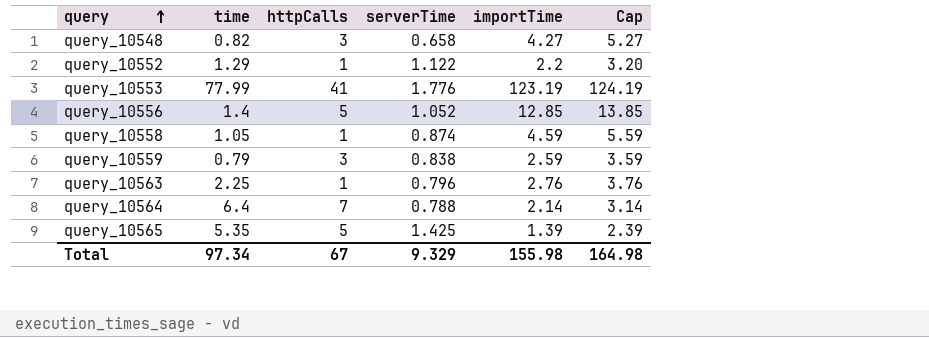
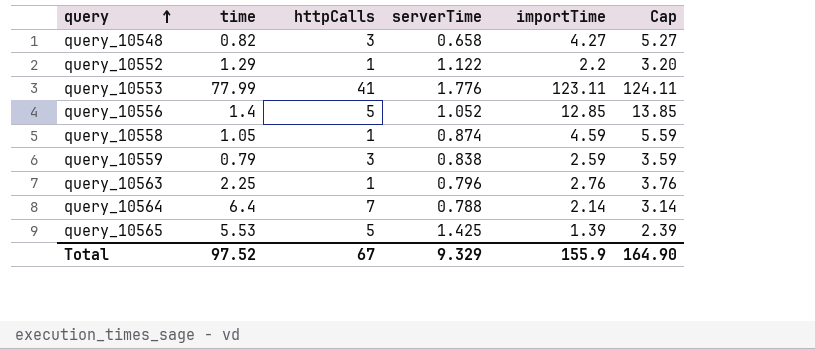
query_10553 | importTime: 123.19 -> 123.11
query_10553 | Cap: 124.19 -> 124.11
query_10565 | time: 5.35 -> 5.53
Total | time: 97.34 -> 97.52
Total | importTime: 155.98 -> 155.9
Total | Cap: 164.98 -> 164.90

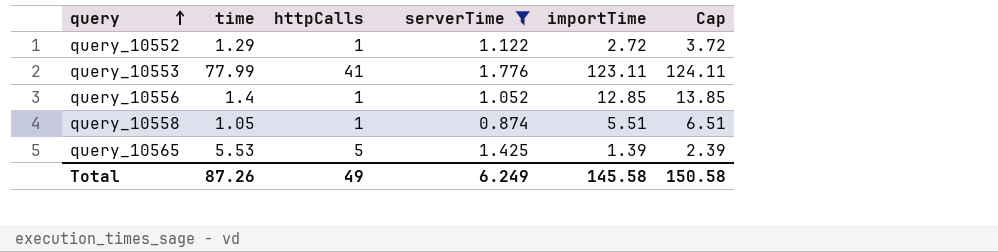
filter: none -> serverTime >= 0.874
query_10552 | importTime: 2.2 -> 2.72
query_10552 | Cap: 3.20 -> 3.72
query_10556 | httpCalls: 5 -> 1
query_10558 | importTime: 4.59 -> 5.51
query_10558 | Cap: 5.59 -> 6.51
Total | time: 97.52 -> 87.26
Total | httpCalls: 67 -> 49
Total | serverTime: 9.329 -> 6.249
Total | importTime: 155.9 -> 145.58
Total | Cap: 164.90 -> 150.58

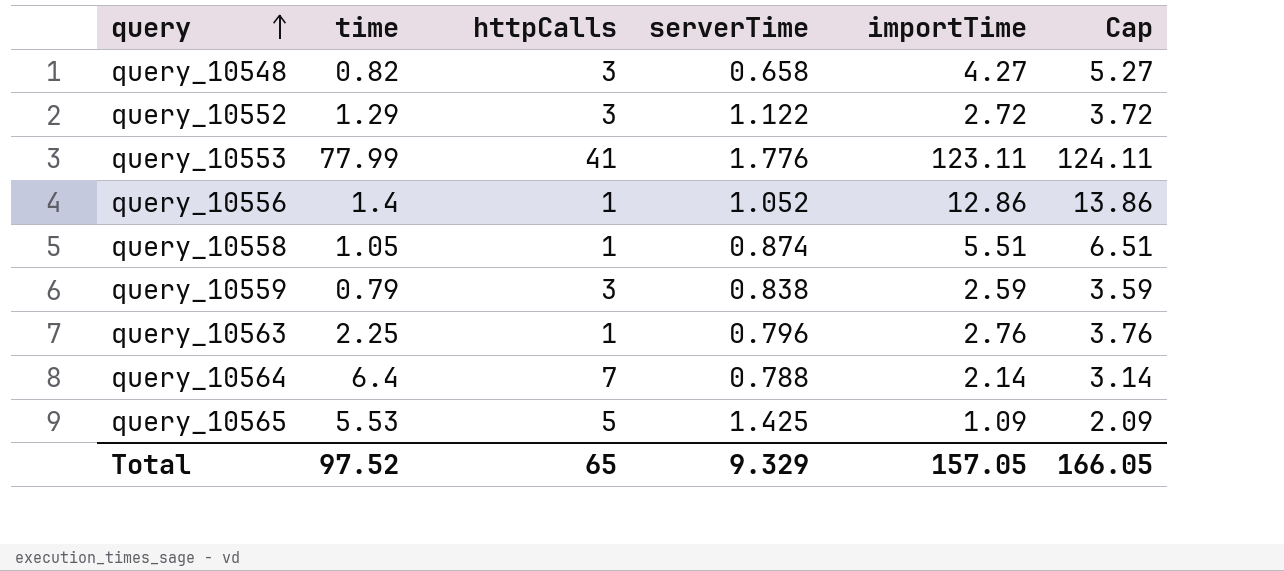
filter: serverTime >= 0.874 -> none
query_10552 | httpCalls: 1 -> 3
query_10556 | importTime: 12.85 -> 12.86
query_10556 | Cap: 13.85 -> 13.86
query_10565 | importTime: 1.39 -> 1.09
query_10565 | Cap: 2.39 -> 2.09
Total | time: 87.26 -> 97.52
Total | httpCalls: 49 -> 65
Total | serverTime: 6.249 -> 9.329
Total | importTime: 145.58 -> 157.05
Total | Cap: 150.58 -> 166.05

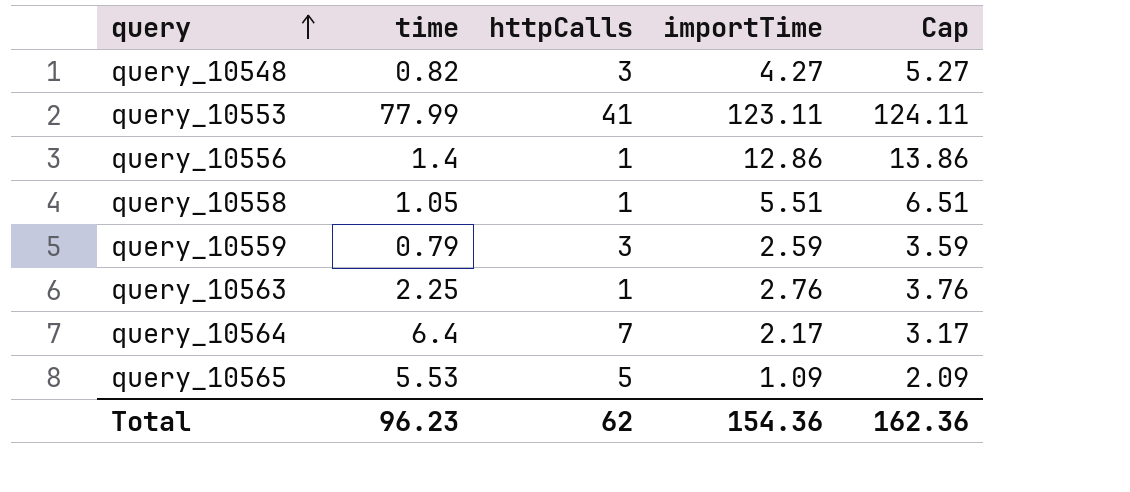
column serverTime | position: 4 -> none
row query_10552: 1.29 | 3 | 1.122 | 2.72 | 3.72 -> none
query_10564 | importTime: 2.14 -> 2.17
query_10564 | Cap: 3.14 -> 3.17
Total | time: 97.52 -> 96.23
Total | httpCalls: 65 -> 62
Total | importTime: 157.05 -> 154.36
Total | Cap: 166.05 -> 162.36

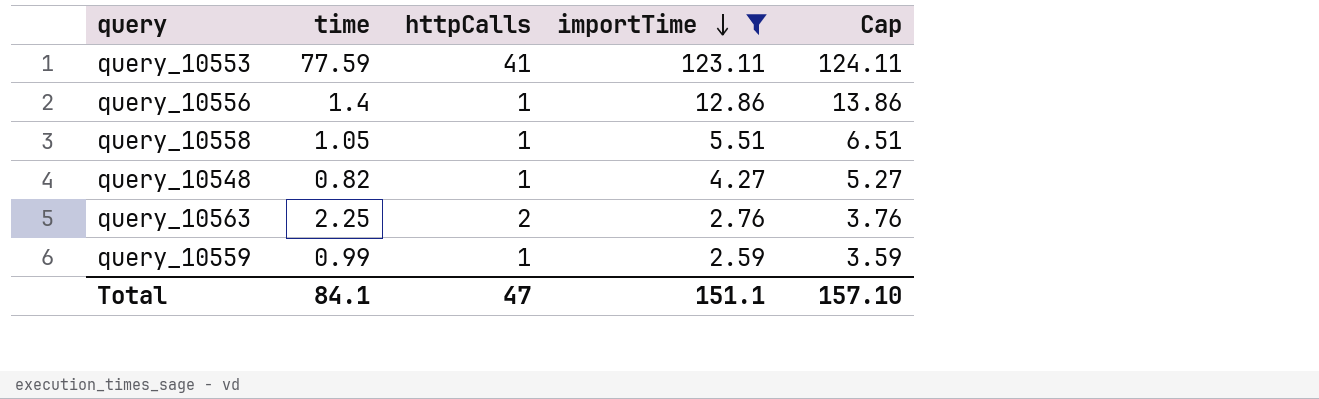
filter: none -> importTime >= 2.59
row order: query ascending -> importTime descending
query_10553 | time: 77.99 -> 77.59
query_10548 | httpCalls: 3 -> 1
query_10563 | httpCalls: 1 -> 2
query_10559 | time: 0.79 -> 0.99
query_10559 | httpCalls: 3 -> 1
Total | time: 96.23 -> 84.1
Total | httpCalls: 62 -> 47
Total | importTime: 154.36 -> 151.1
Total | Cap: 162.36 -> 157.10

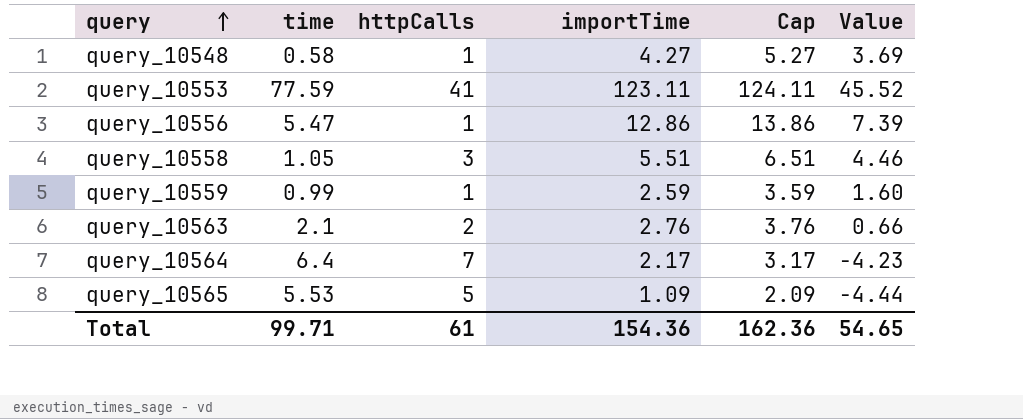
filter: importTime >= 2.59 -> none
row order: importTime descending -> query ascending
column Value | formula: none -> [importTime] - [time]
query_10548 | time: 0.82 -> 0.58
query_10556 | time: 1.4 -> 5.47
query_10558 | httpCalls: 1 -> 3
query_10563 | time: 2.25 -> 2.1
Total | time: 84.1 -> 99.71
Total | httpCalls: 47 -> 61
Total | importTime: 151.1 -> 154.36
Total | Cap: 157.10 -> 162.36

